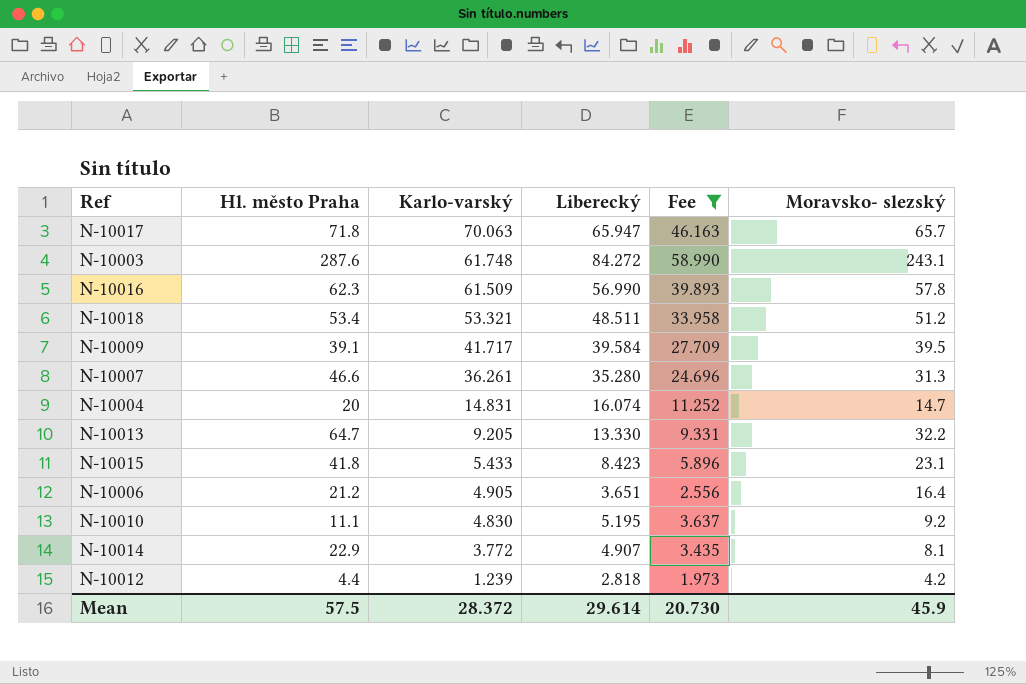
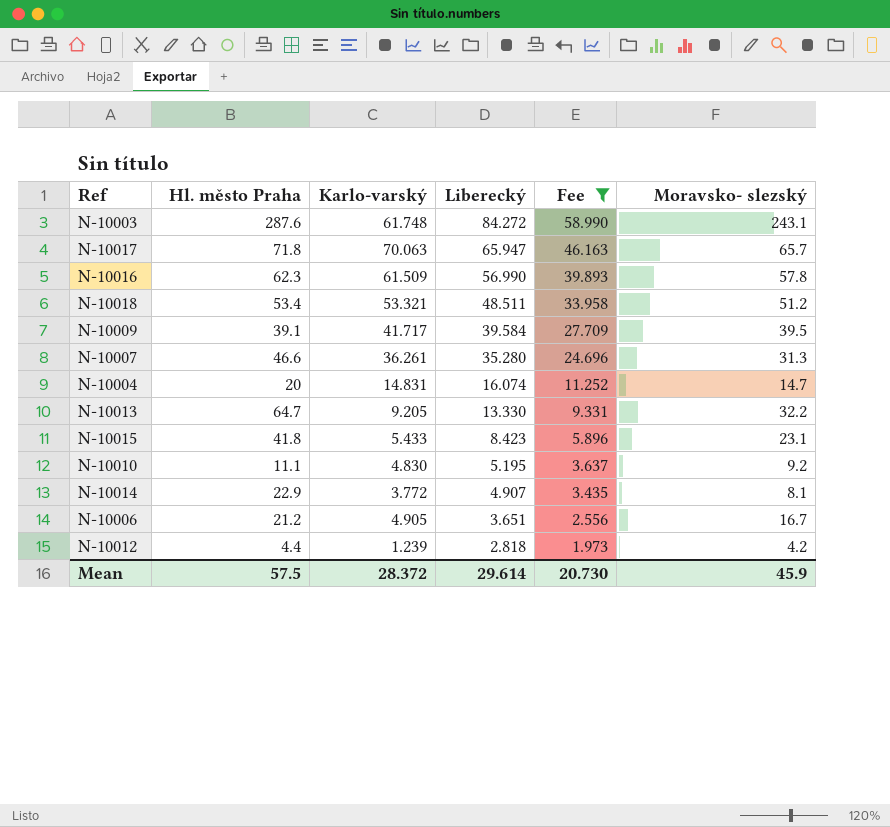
row order: Karlo-varský descending -> Liberecký descending
N-10006 | Moravsko- slezský: 16.4 -> 16.7

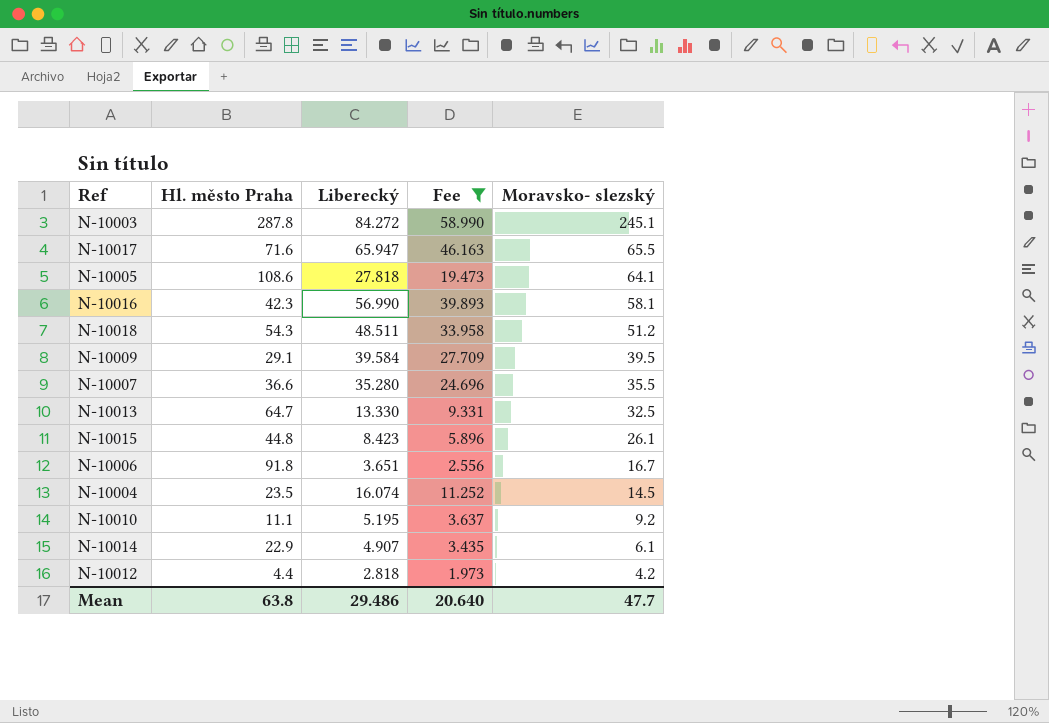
row order: Liberecký descending -> Moravsko- slezský descending
column Karlo-varský | position: 3 -> none
N-10003 | Hl. město Praha: 287.6 -> 287.8
N-10003 | Moravsko- slezský: 243.1 -> 245.1
N-10017 | Hl. město Praha: 71.8 -> 71.6
N-10017 | Moravsko- slezský: 65.7 -> 65.5
row N-10005: none -> 108.6 | 27.818 | 19.473 | 64.1
N-10016 | Hl. město Praha: 62.3 -> 42.3
N-10016 | Moravsko- slezský: 57.8 -> 58.1
N-10018 | Hl. město Praha: 53.4 -> 54.3
N-10009 | Hl. město Praha: 39.1 -> 29.1
N-10007 | Hl. město Praha: 46.6 -> 36.6
N-10007 | Moravsko- slezský: 31.3 -> 35.5
N-10013 | Moravsko- slezský: 32.2 -> 32.5
N-10015 | Hl. město Praha: 41.8 -> 44.8
N-10015 | Moravsko- slezský: 23.1 -> 26.1
N-10006 | Hl. město Praha: 21.2 -> 91.8
N-10004 | Hl. město Praha: 20 -> 23.5
N-10004 | Moravsko- slezský: 14.7 -> 14.5
N-10014 | Moravsko- slezský: 8.1 -> 6.1
Mean | Hl. město Praha: 57.5 -> 63.8
Mean | Liberecký: 29.614 -> 29.486
Mean | Fee: 20.730 -> 20.640
Mean | Moravsko- slezský: 45.9 -> 47.7

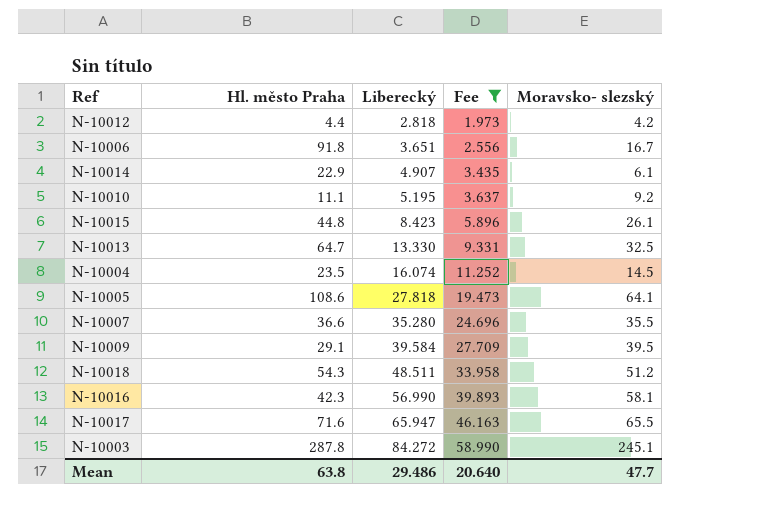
row order: Moravsko- slezský descending -> Liberecký ascending

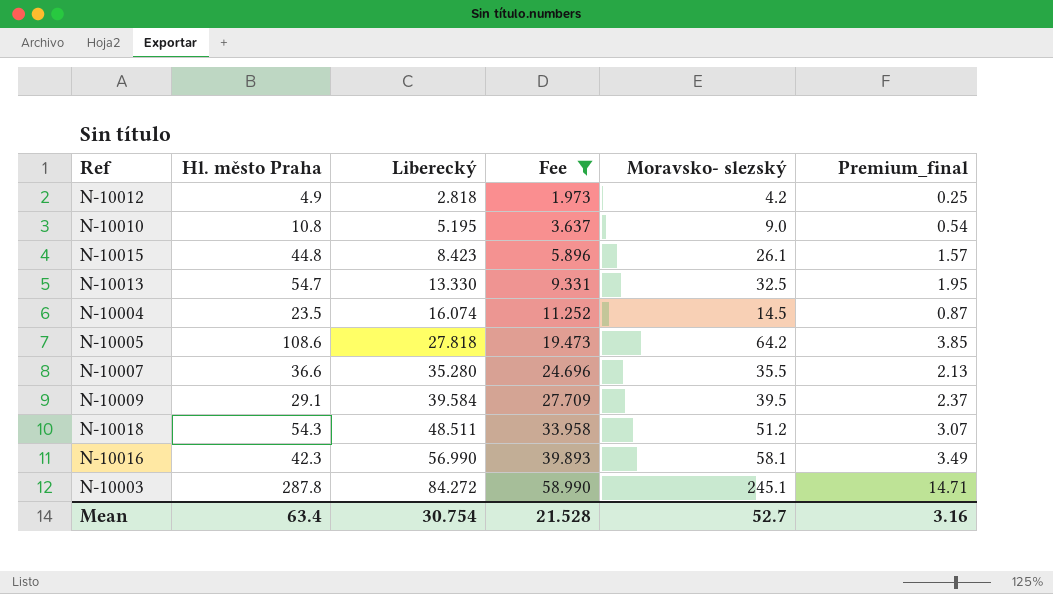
column Premium_final | formula: none -> [Moravsko- slezský] * 0.06
row N-10006: 91.8 | 3.651 | 2.556 | 16.7 -> none
row N-10014: 22.9 | 4.907 | 3.435 | 6.1 -> none
row N-10017: 71.6 | 65.947 | 46.163 | 65.5 -> none
N-10012 | Hl. město Praha: 4.4 -> 4.9
N-10010 | Hl. město Praha: 11.1 -> 10.8
N-10010 | Moravsko- slezský: 9.2 -> 9.0
N-10013 | Hl. město Praha: 64.7 -> 54.7
N-10005 | Moravsko- slezský: 64.1 -> 64.2
Mean | Hl. město Praha: 63.8 -> 63.4
Mean | Liberecký: 29.486 -> 30.754
Mean | Fee: 20.640 -> 21.528
Mean | Moravsko- slezský: 47.7 -> 52.7

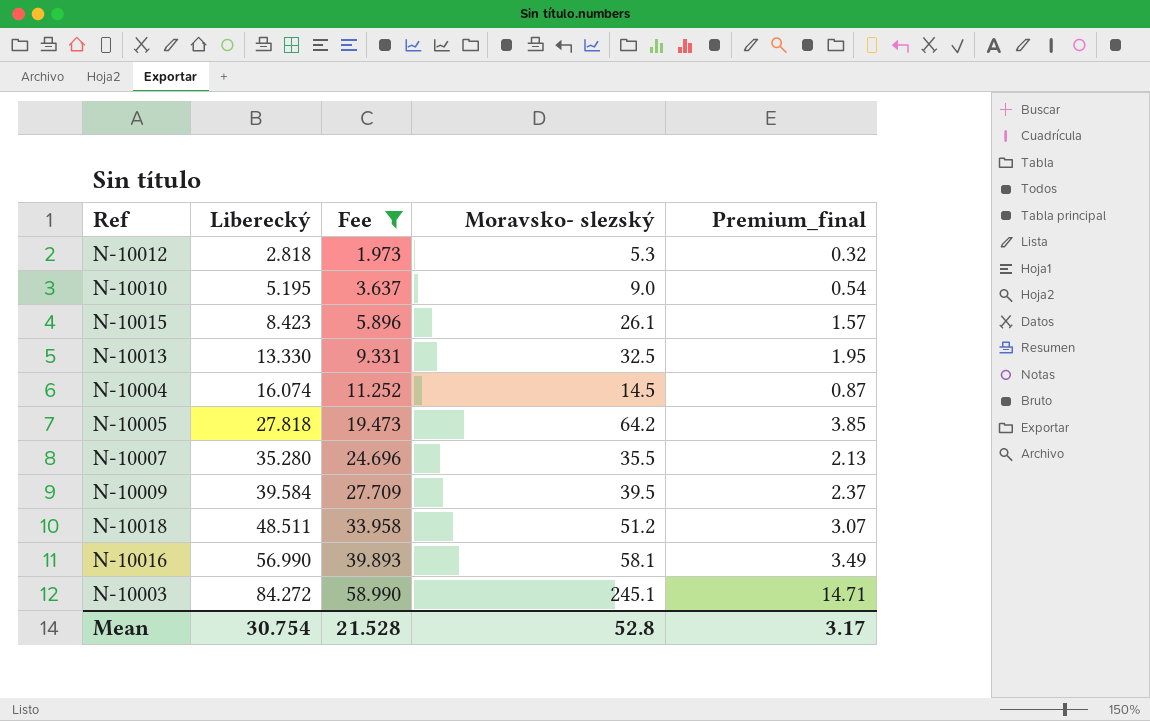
column Hl. město Praha | position: 2 -> none
N-10012 | Moravsko- slezský: 4.2 -> 5.3
N-10012 | Premium_final: 0.25 -> 0.32
Mean | Moravsko- slezský: 52.7 -> 52.8
Mean | Premium_final: 3.16 -> 3.17

